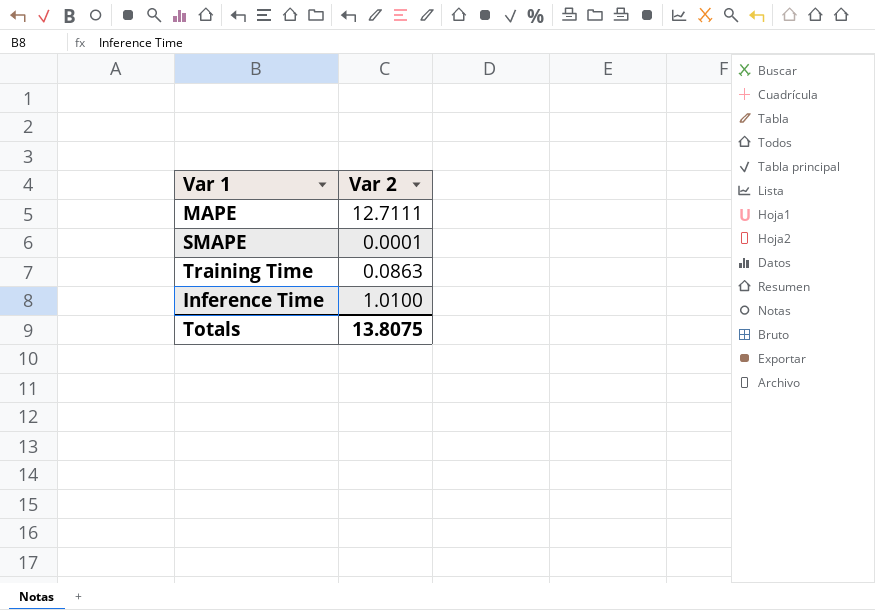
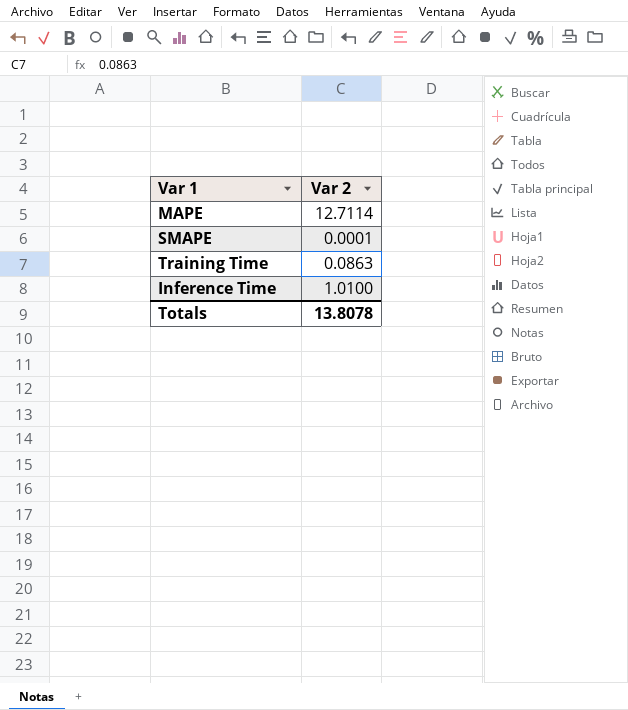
MAPE | Var 2: 12.7111 -> 12.7114
Totals | Var 2: 13.8075 -> 13.8078

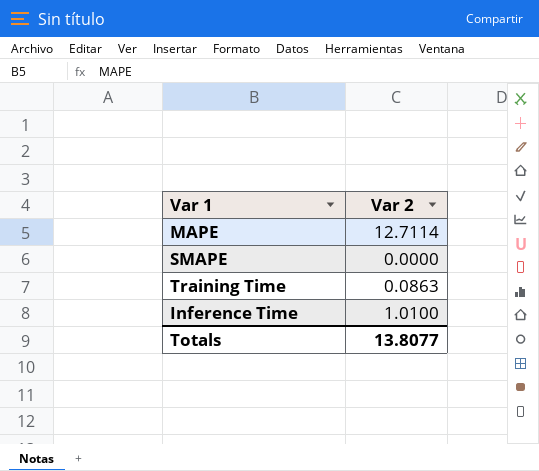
SMAPE | Var 2: 0.0001 -> 0.0000
Totals | Var 2: 13.8078 -> 13.8077

